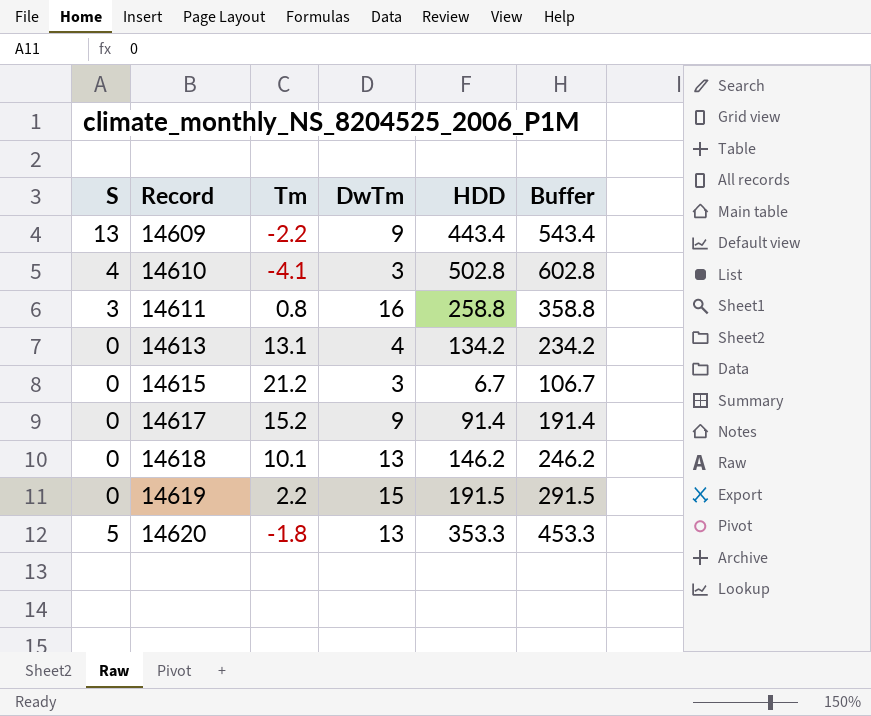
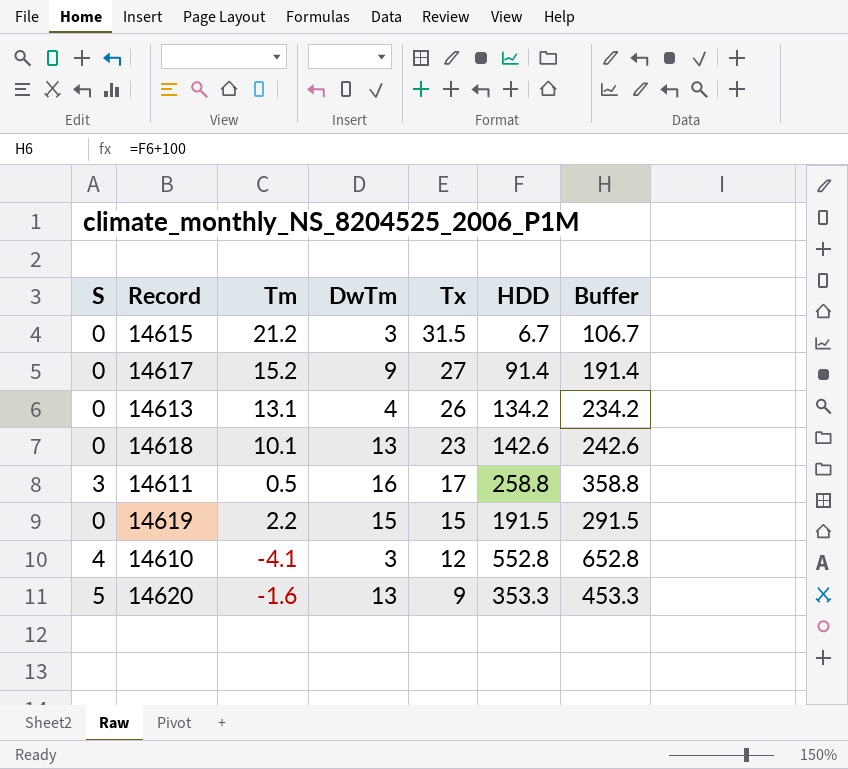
row order: Record ascending -> Tx descending
column Tx | position: none -> 5
row 14609: 13 | -2.2 | 9 | 443.4 | 543.4 -> none
14618 | HDD: 146.2 -> 142.6
14618 | Buffer: 246.2 -> 242.6
14611 | Tm: 0.8 -> 0.5
14610 | HDD: 502.8 -> 552.8
14610 | Buffer: 602.8 -> 652.8
14620 | Tm: -1.8 -> -1.6

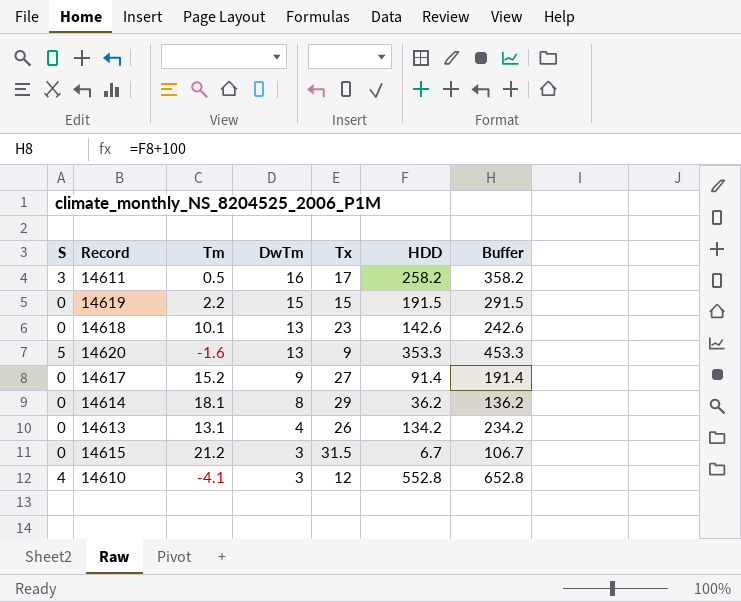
row order: Tx descending -> DwTm descending
14611 | HDD: 258.8 -> 258.2
14611 | Buffer: 358.8 -> 358.2
row 14614: none -> 0 | 18.1 | 8 | 29 | 36.2 | 136.2

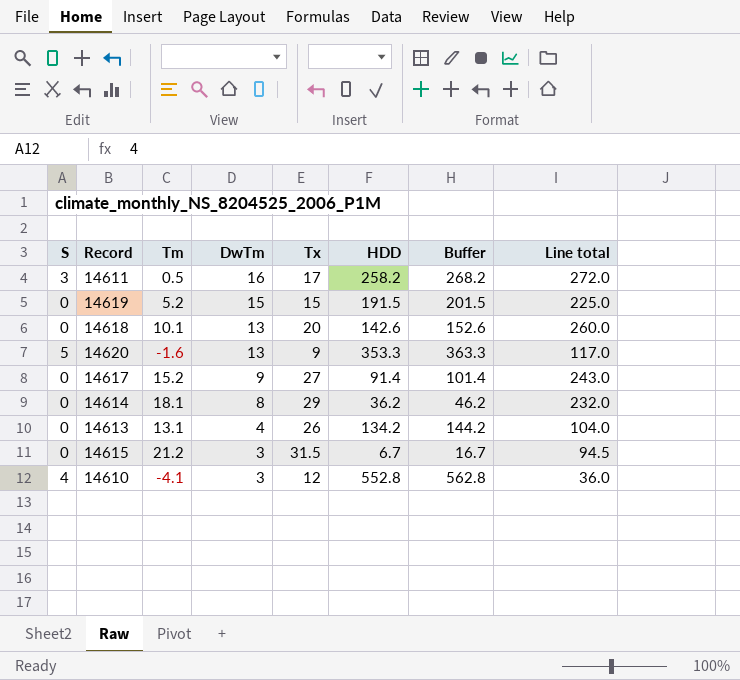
column Buffer | formula: [HDD] + 100 -> [HDD] + 10
column Line total | formula: none -> [DwTm] * [Tx]
14619 | Tm: 2.2 -> 5.2
14618 | Tx: 23 -> 20

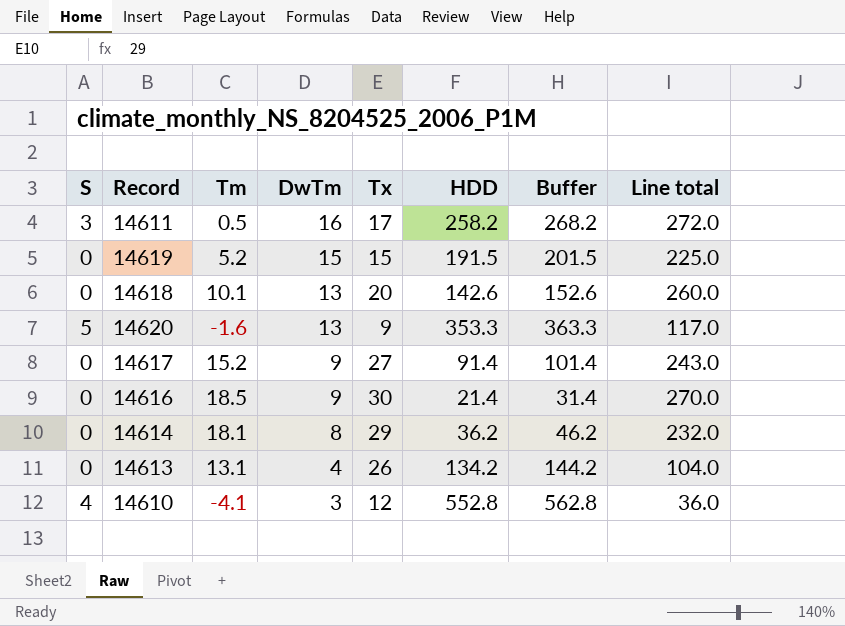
row 14615: 0 | 21.2 | 3 | 31.5 | 6.7 | 16.7 | 94.5 -> none
row 14616: none -> 0 | 18.5 | 9 | 30 | 21.4 | 31.4 | 270.0

